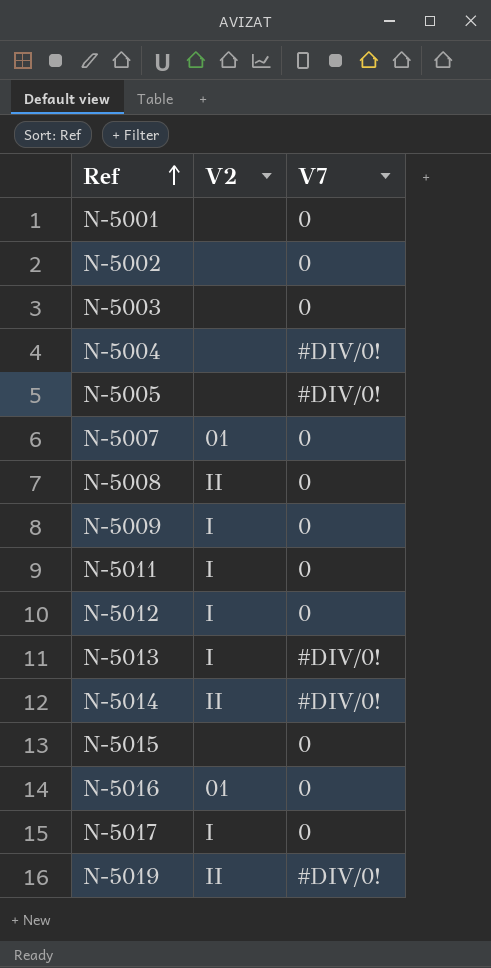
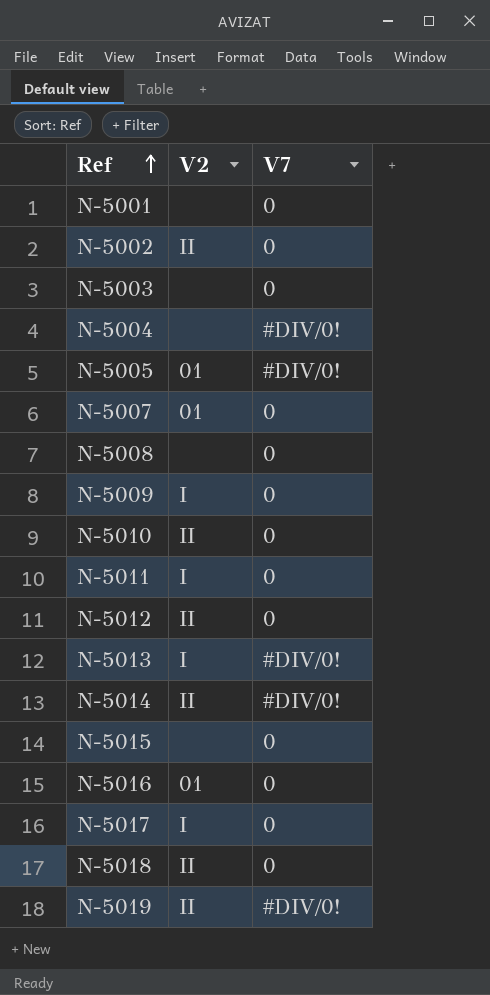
N-5002 | V2: none -> II
N-5005 | V2: none -> 01
N-5008 | V2: II -> none
row N-5010: none -> II | 0
N-5012 | V2: I -> II
row N-5018: none -> II | 0

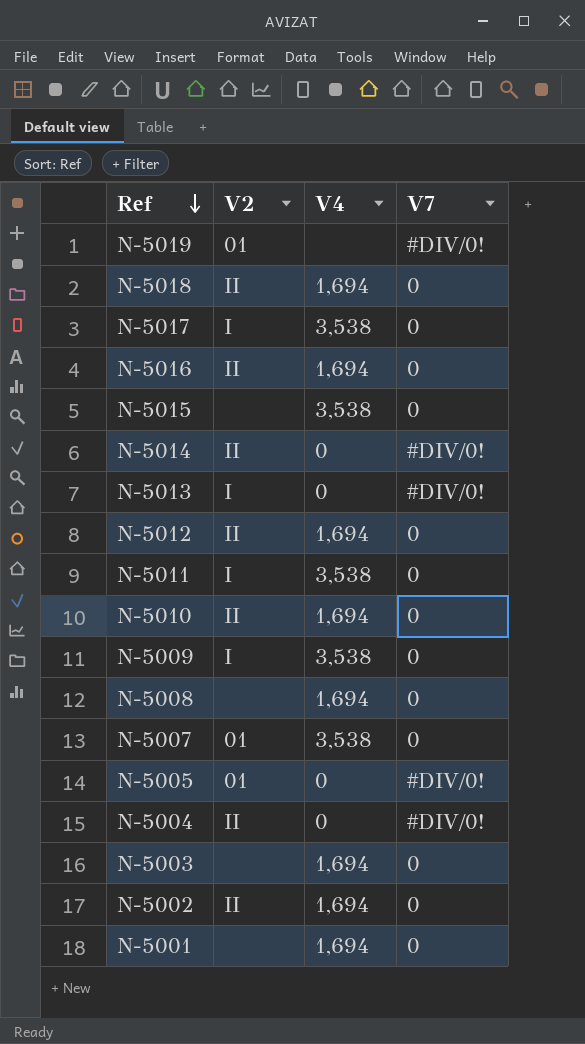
row order: Ref ascending -> Ref descending
column V4 | position: none -> 3
N-5019 | V2: II -> 01
N-5016 | V2: 01 -> II
N-5004 | V2: none -> II

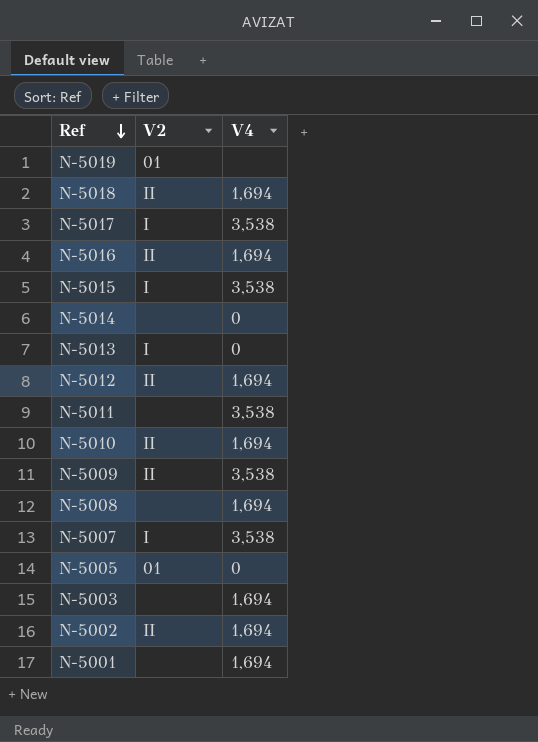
column V7 | position: 4 -> none
row N-5004: II | 0 | #DIV/0! -> none
N-5015 | V2: none -> I
N-5014 | V2: II -> none
N-5011 | V2: I -> none
N-5009 | V2: I -> II
N-5007 | V2: 01 -> I

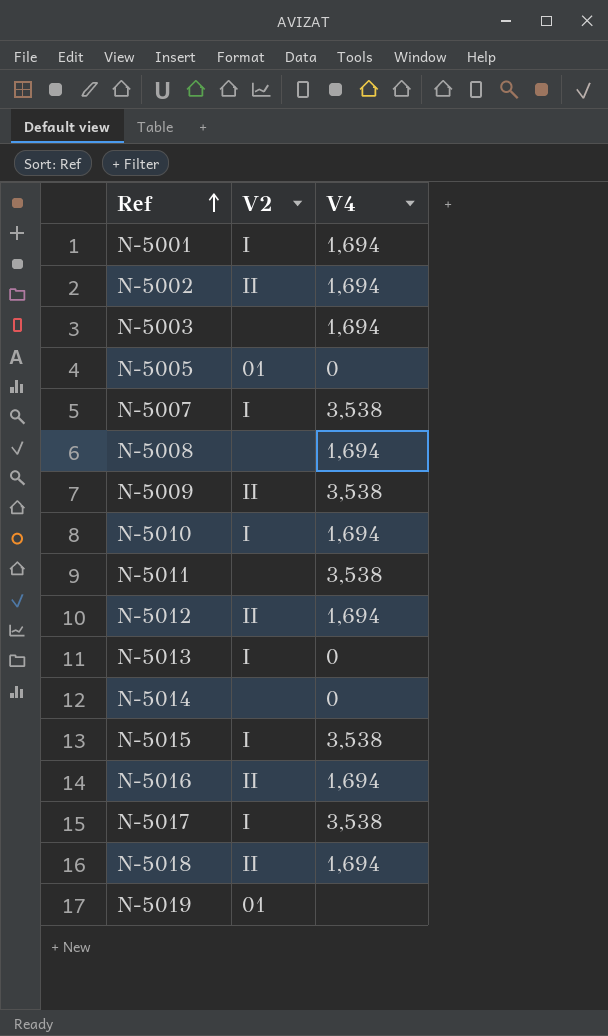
row order: Ref descending -> Ref ascending
N-5001 | V2: none -> I
N-5010 | V2: II -> I

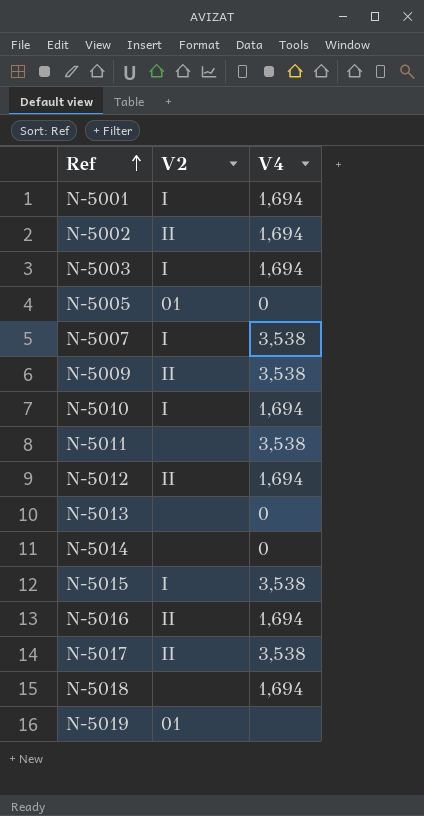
row N-5008: none | 1,694 -> none
N-5003 | V2: none -> I
N-5013 | V2: I -> none
N-5017 | V2: I -> II
N-5018 | V2: II -> none

